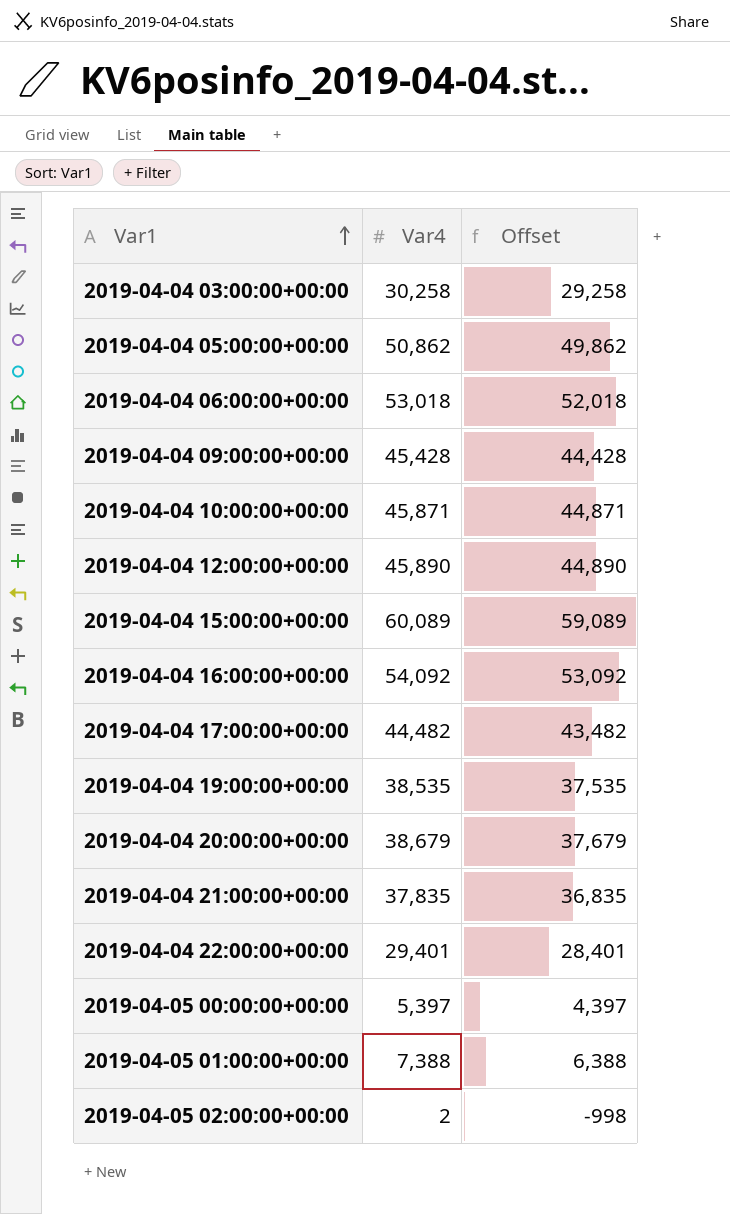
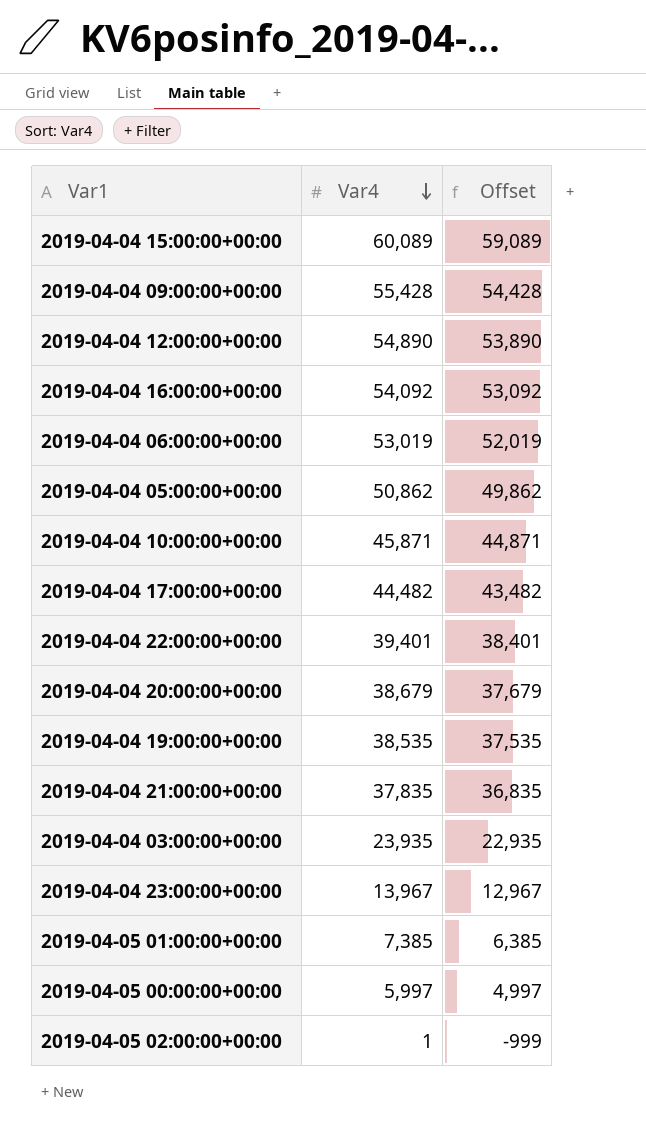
row order: Var1 ascending -> Var4 descending
2019-04-04 09:00:00+00:00 | Var4: 45,428 -> 55,428
2019-04-04 09:00:00+00:00 | Offset: 44,428 -> 54,428
2019-04-04 12:00:00+00:00 | Var4: 45,890 -> 54,890
2019-04-04 12:00:00+00:00 | Offset: 44,890 -> 53,890
2019-04-04 06:00:00+00:00 | Var4: 53,018 -> 53,019
2019-04-04 06:00:00+00:00 | Offset: 52,018 -> 52,019
2019-04-04 22:00:00+00:00 | Var4: 29,401 -> 39,401
2019-04-04 22:00:00+00:00 | Offset: 28,401 -> 38,401
2019-04-04 03:00:00+00:00 | Var4: 30,258 -> 23,935
2019-04-04 03:00:00+00:00 | Offset: 29,258 -> 22,935
row 2019-04-04 23:00:00+00:00: none -> 13,967 | 12,967
2019-04-05 01:00:00+00:00 | Var4: 7,388 -> 7,385
2019-04-05 01:00:00+00:00 | Offset: 6,388 -> 6,385
2019-04-05 00:00:00+00:00 | Var4: 5,397 -> 5,997
2019-04-05 00:00:00+00:00 | Offset: 4,397 -> 4,997
2019-04-05 02:00:00+00:00 | Var4: 2 -> 1
2019-04-05 02:00:00+00:00 | Offset: -998 -> -999

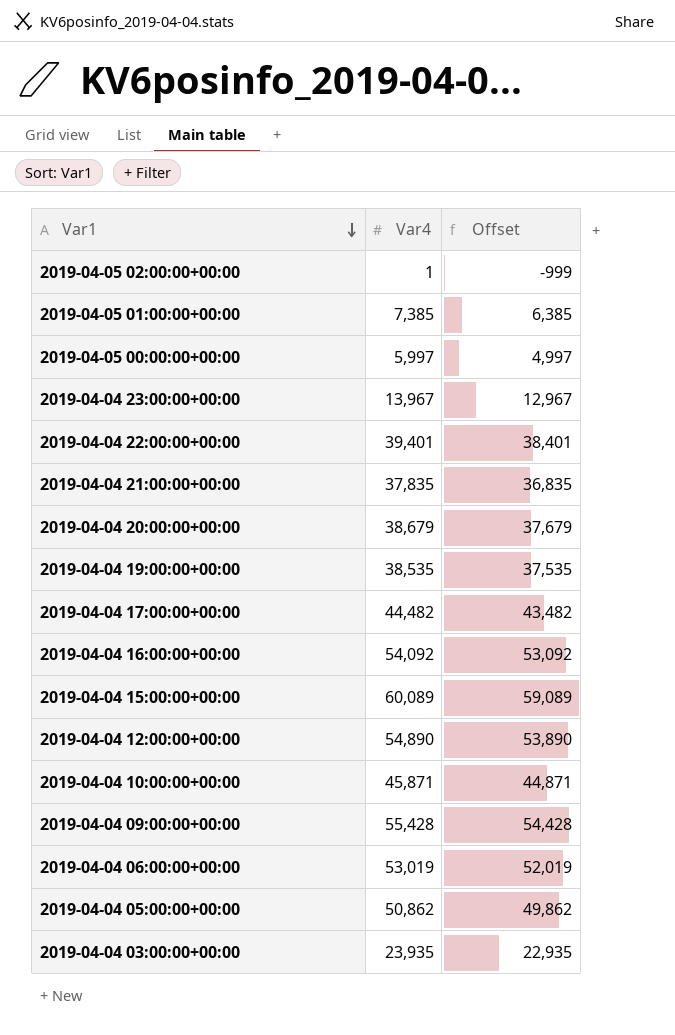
row order: Var4 descending -> Var1 descending

